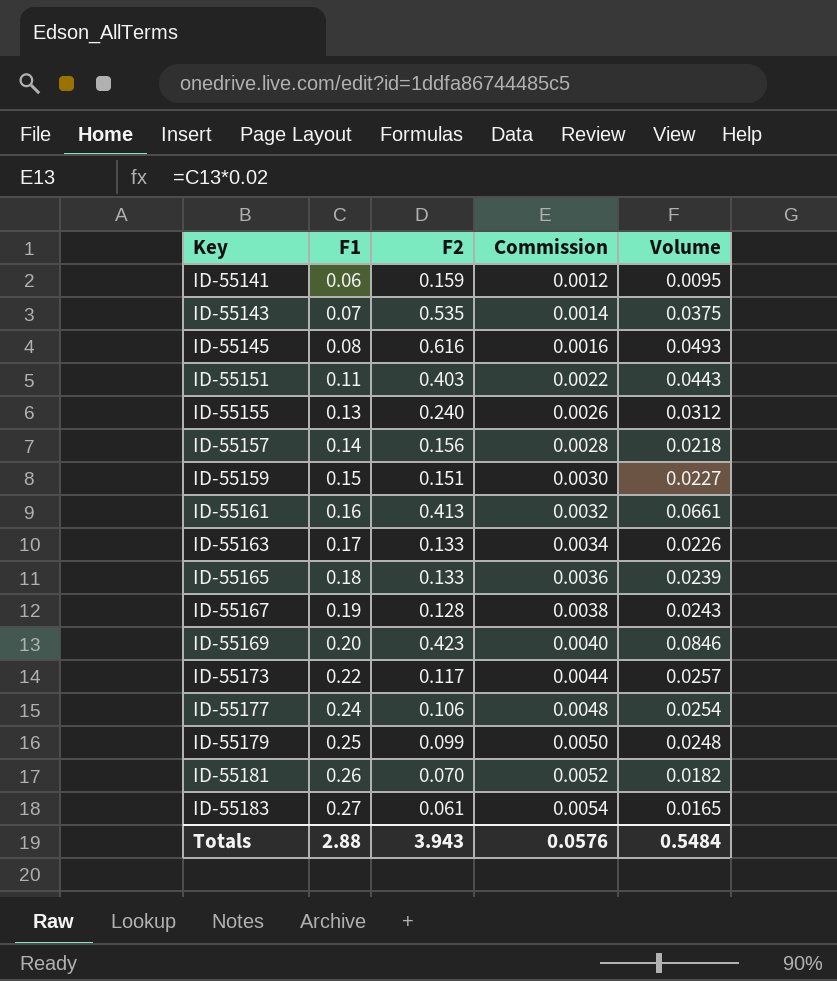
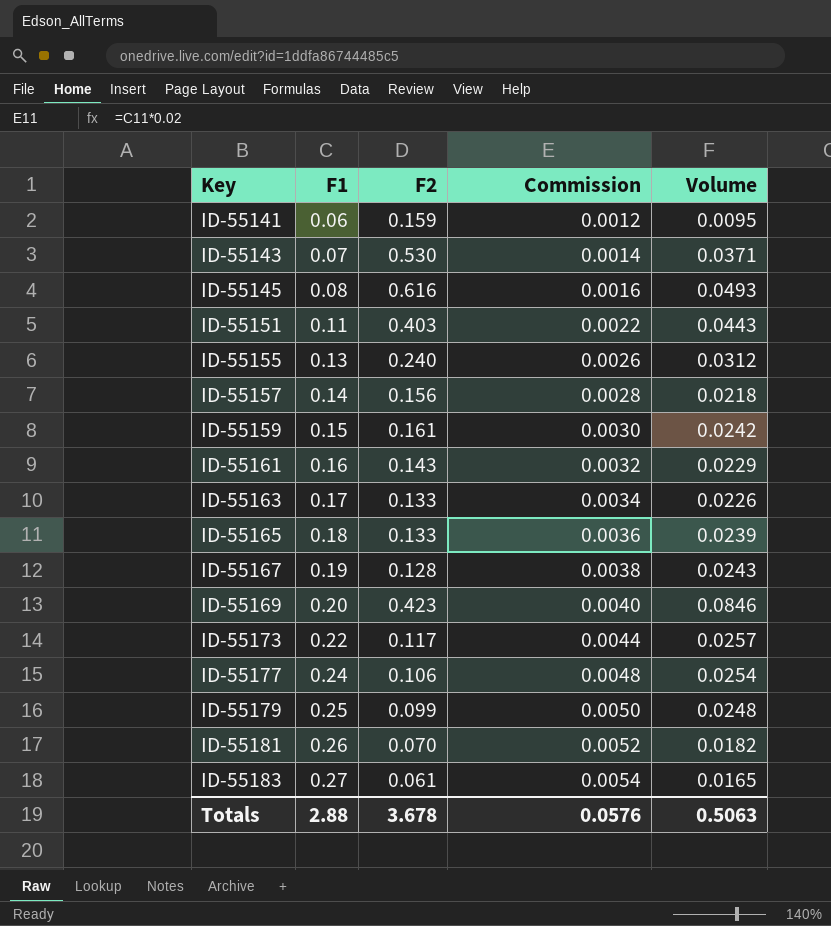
ID-55143 | F2: 0.535 -> 0.530
ID-55143 | Volume: 0.0375 -> 0.0371
ID-55159 | F2: 0.151 -> 0.161
ID-55159 | Volume: 0.0227 -> 0.0242
ID-55161 | F2: 0.413 -> 0.143
ID-55161 | Volume: 0.0661 -> 0.0229
Totals | F2: 3.943 -> 3.678
Totals | Volume: 0.5484 -> 0.5063

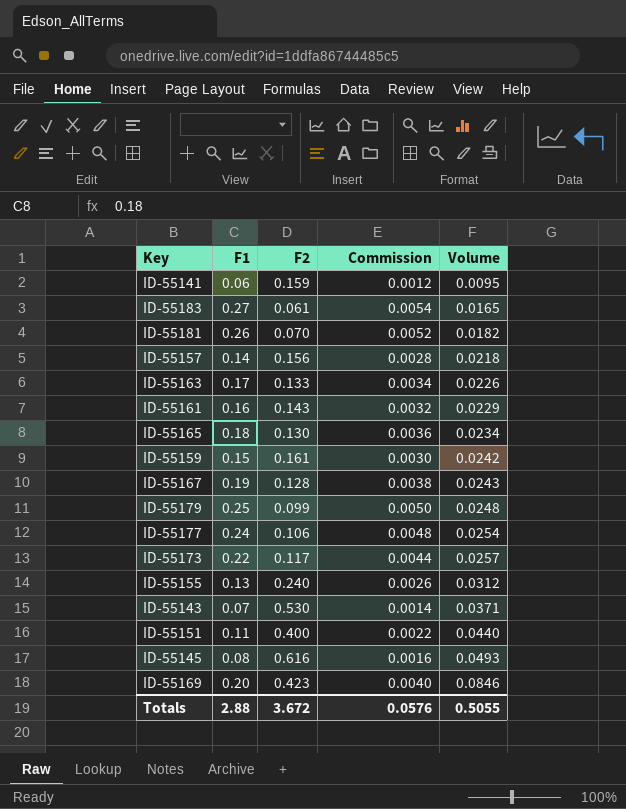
row order: Key ascending -> Volume ascending
ID-55165 | F2: 0.133 -> 0.130
ID-55165 | Volume: 0.0239 -> 0.0234
ID-55151 | F2: 0.403 -> 0.400
ID-55151 | Volume: 0.0443 -> 0.0440
Totals | F2: 3.678 -> 3.672
Totals | Volume: 0.5063 -> 0.5055

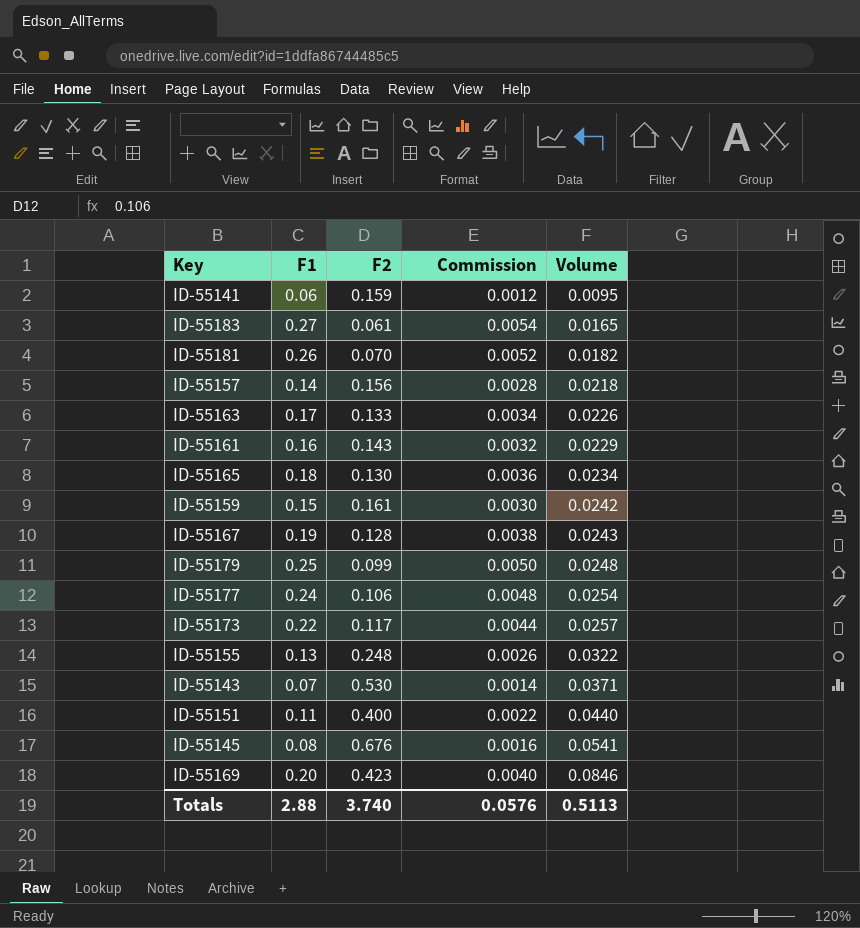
ID-55155 | F2: 0.240 -> 0.248
ID-55155 | Volume: 0.0312 -> 0.0322
ID-55145 | F2: 0.616 -> 0.676
ID-55145 | Volume: 0.0493 -> 0.0541
Totals | F2: 3.672 -> 3.740
Totals | Volume: 0.5055 -> 0.5113

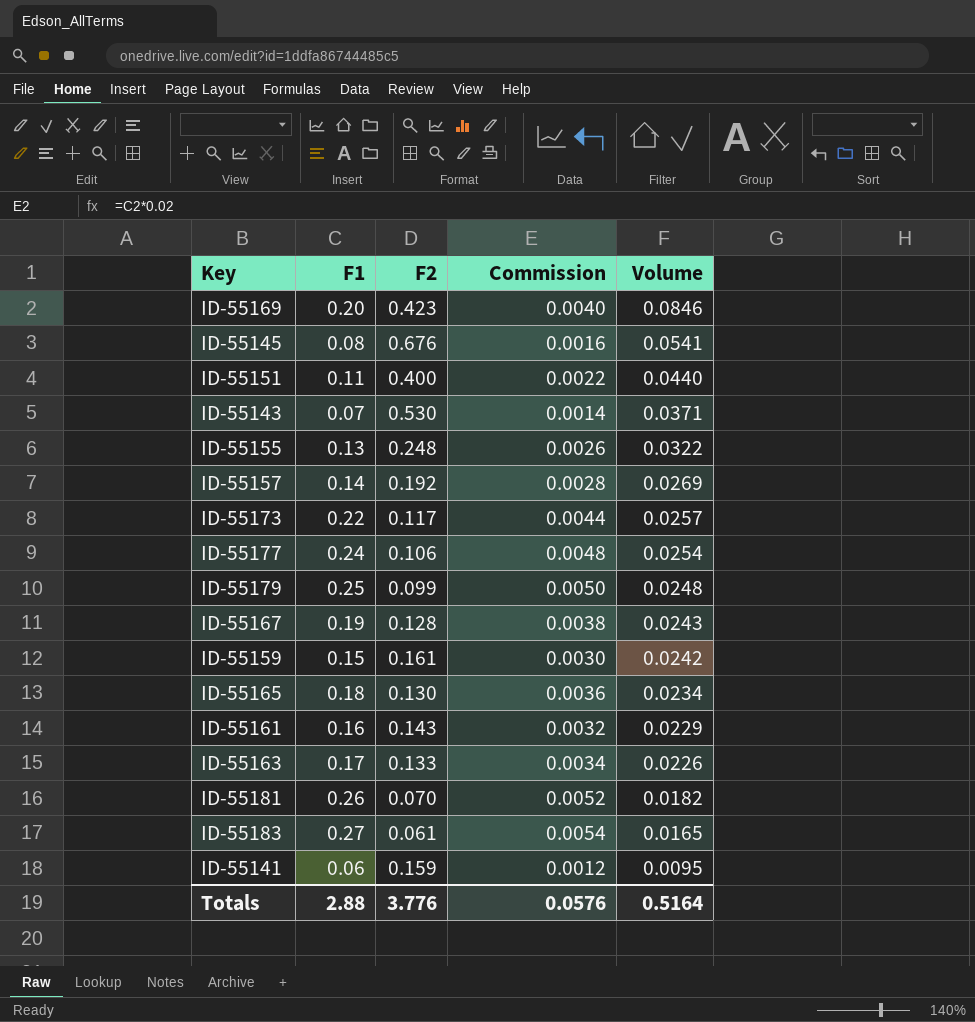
row order: Volume ascending -> Volume descending
ID-55157 | F2: 0.156 -> 0.192
ID-55157 | Volume: 0.0218 -> 0.0269
Totals | F2: 3.740 -> 3.776
Totals | Volume: 0.5113 -> 0.5164

